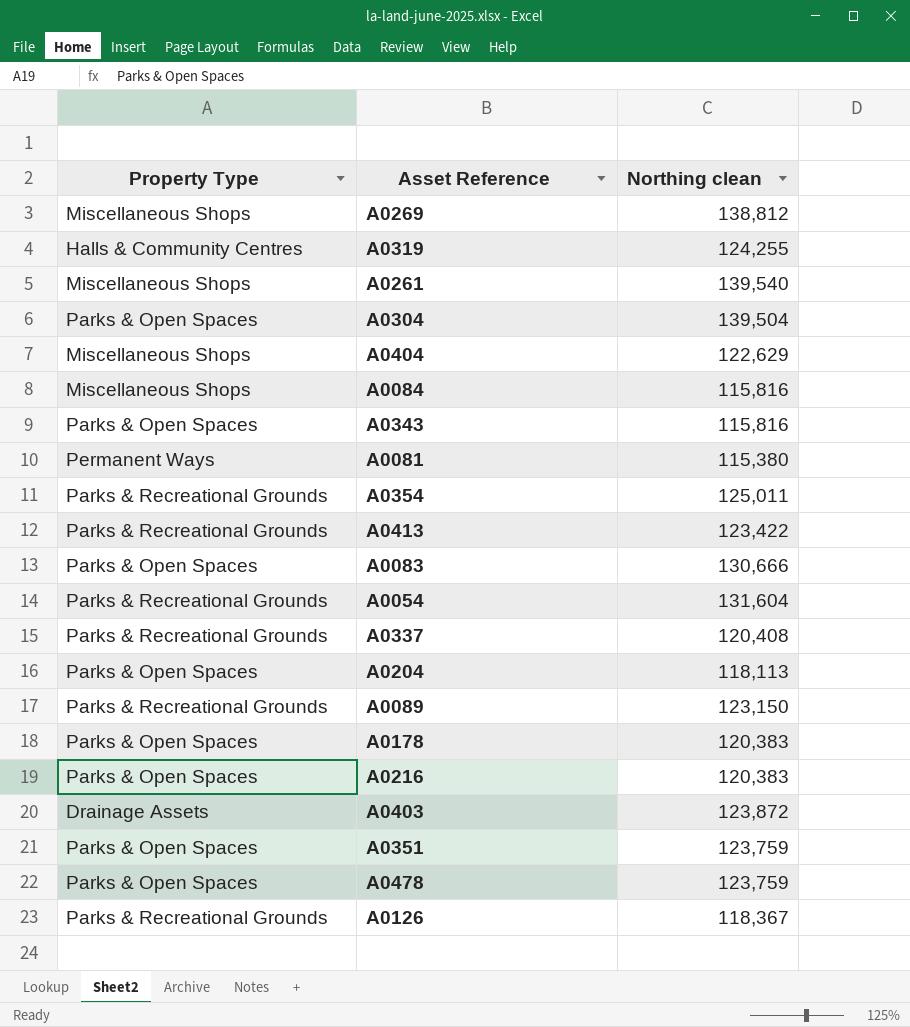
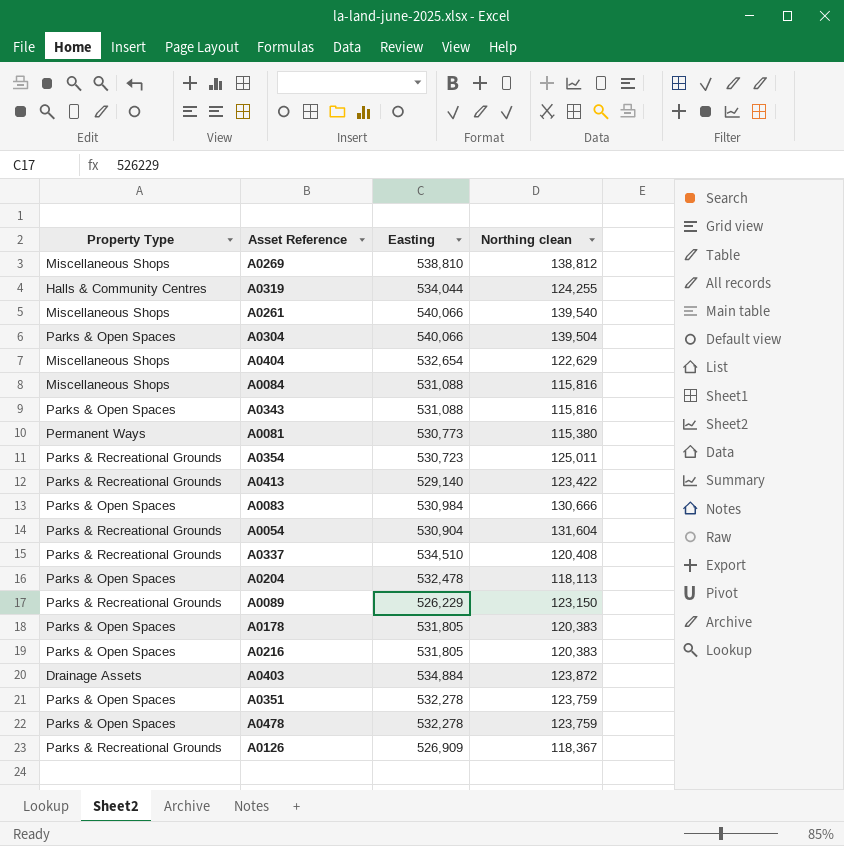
column Easting | position: none -> 3

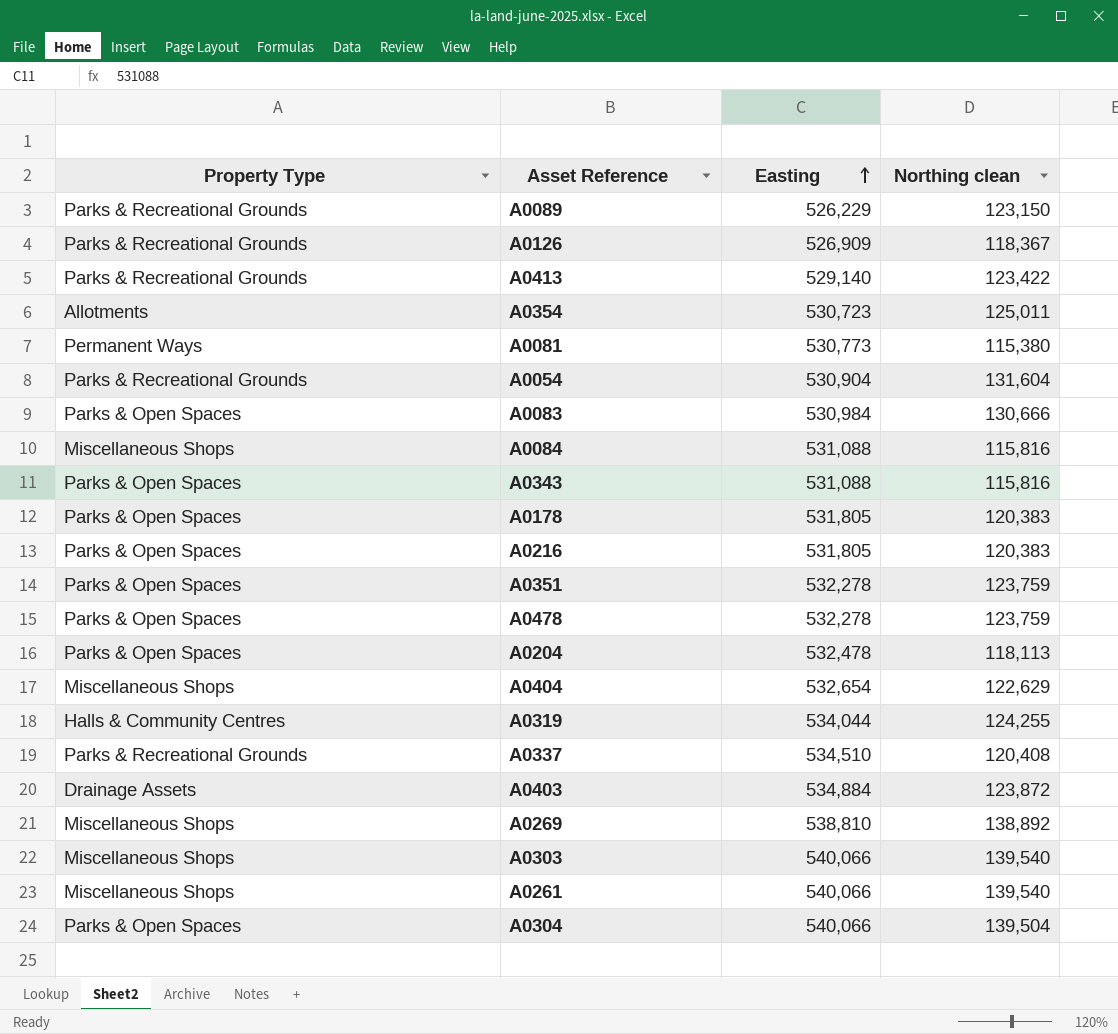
row order: none -> Easting ascending
A0354 | Property Type: Parks & Recreational Grounds -> Allotments
A0269 | Northing clean: 138,812 -> 138,892
row A0303: none -> Miscellaneous Shops | 540,066 | 139,540

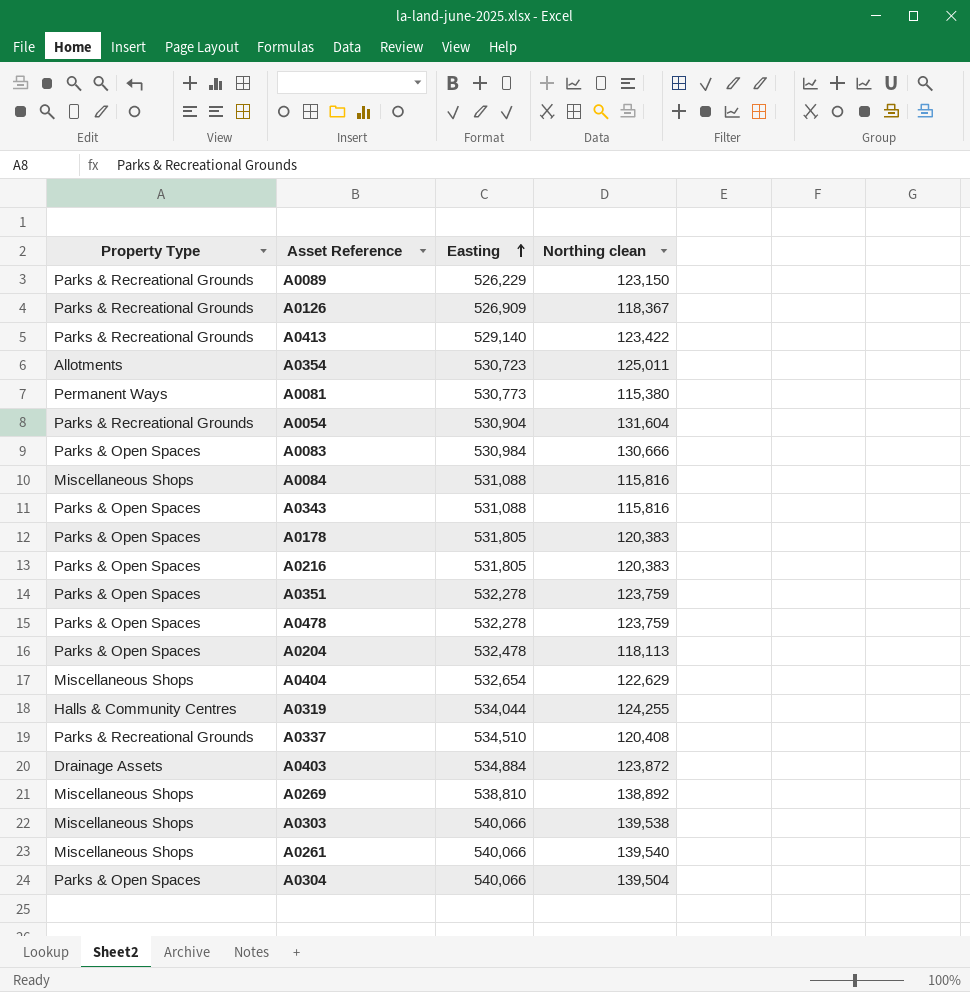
A0303 | Northing clean: 139,540 -> 139,538

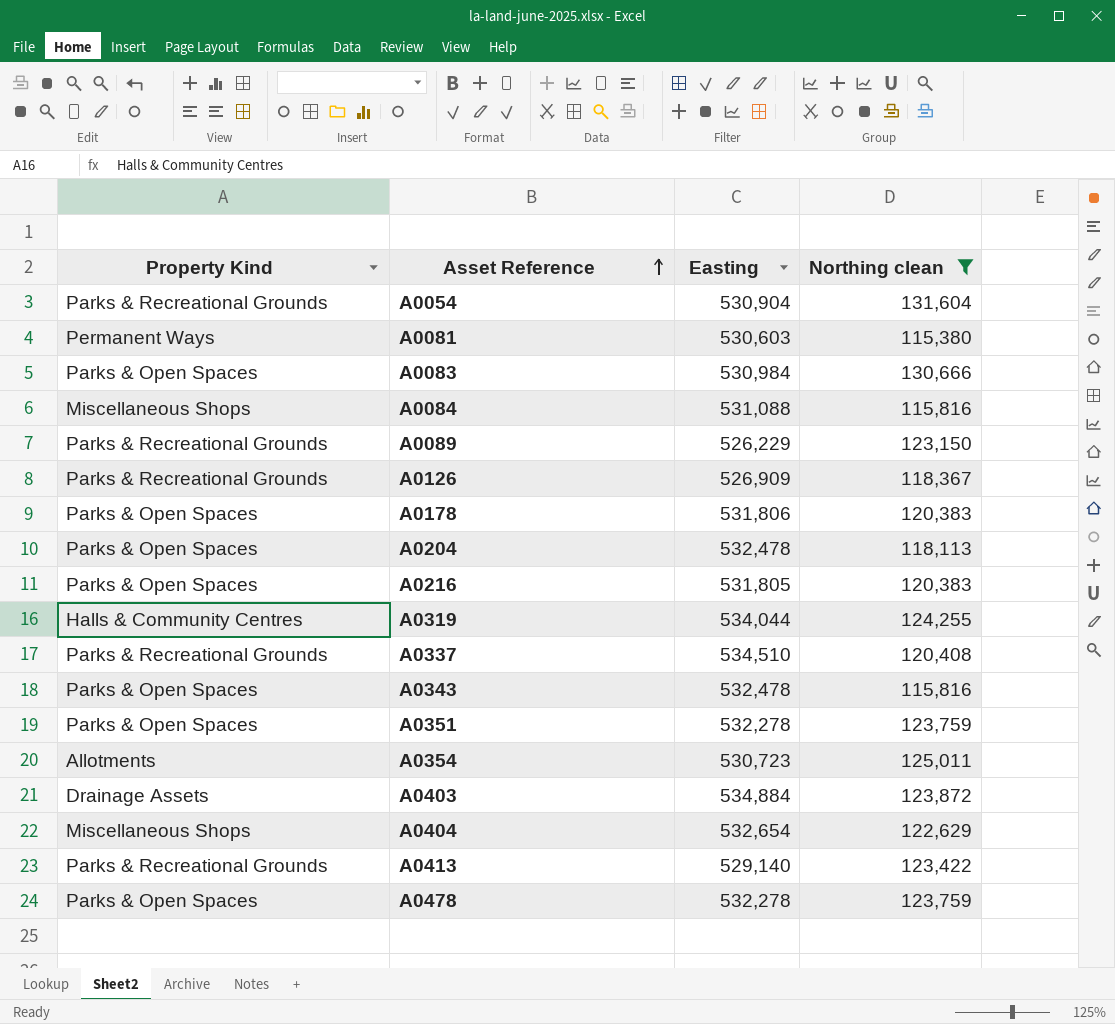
filter: none -> Northing clean <= 131,604
row order: Easting ascending -> Asset Reference ascending
column name: Property Type -> Property Kind
A0081 | Easting: 530,773 -> 530,603
A0178 | Easting: 531,805 -> 531,806
A0343 | Easting: 531,088 -> 532,478

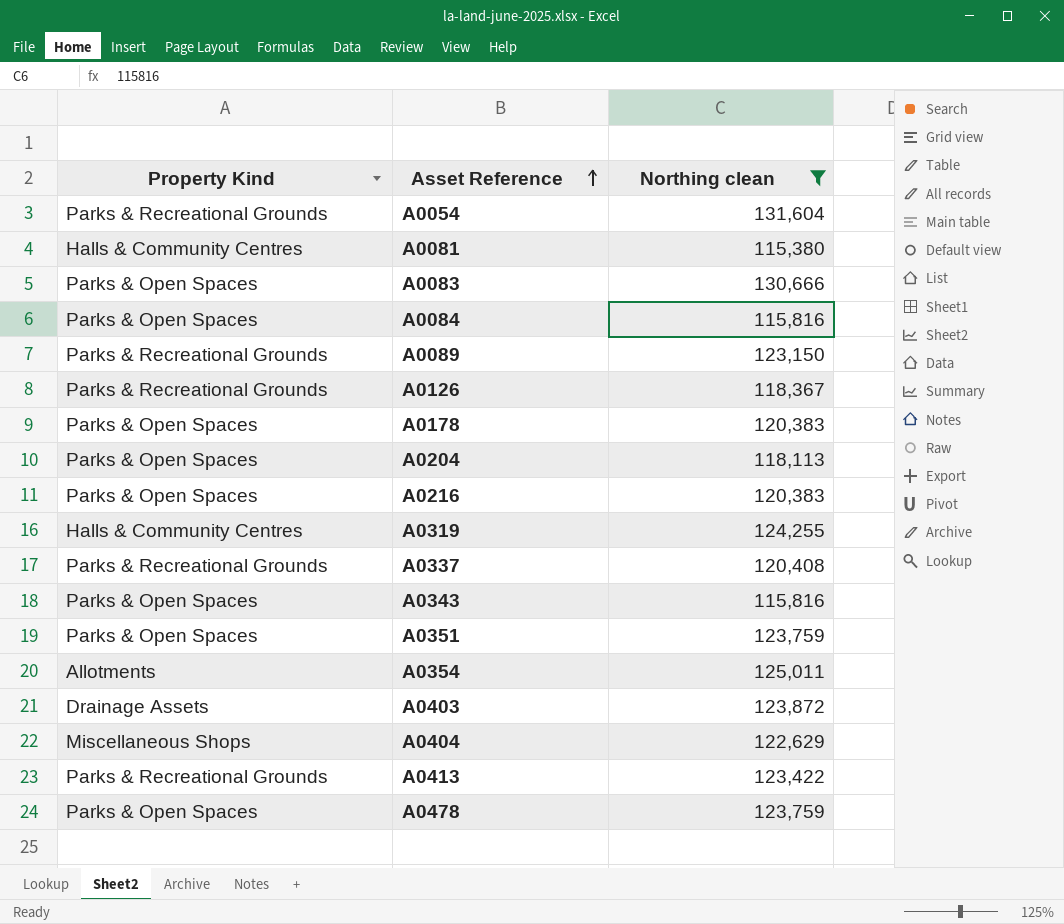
column Easting | position: 3 -> none
A0081 | Property Kind: Permanent Ways -> Halls & Community Centres
A0084 | Property Kind: Miscellaneous Shops -> Parks & Open Spaces

